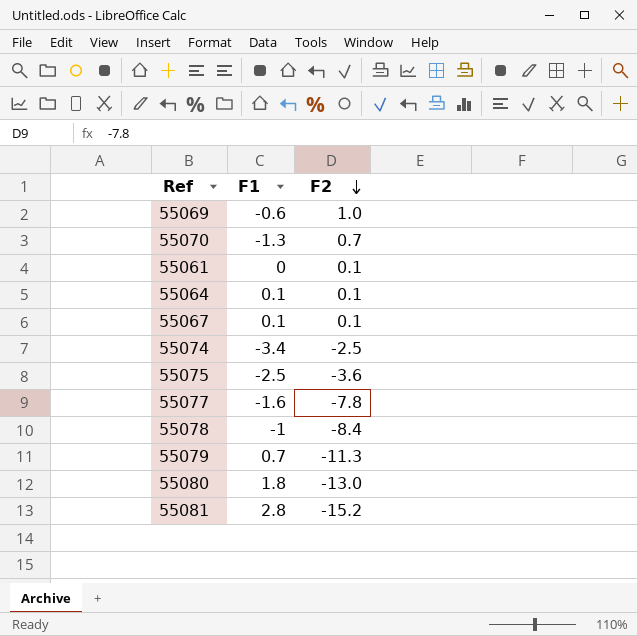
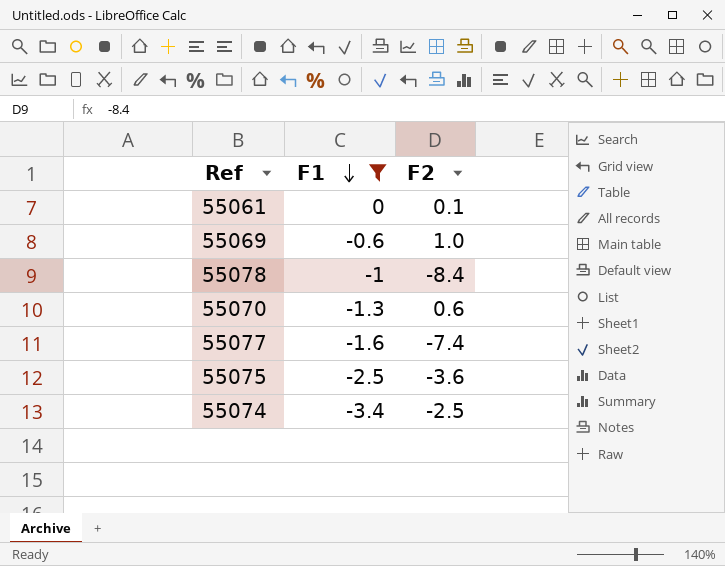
filter: none -> F1 <= 0
row order: F2 descending -> F1 descending
55070 | F2: 0.7 -> 0.6
55077 | F2: -7.8 -> -7.4

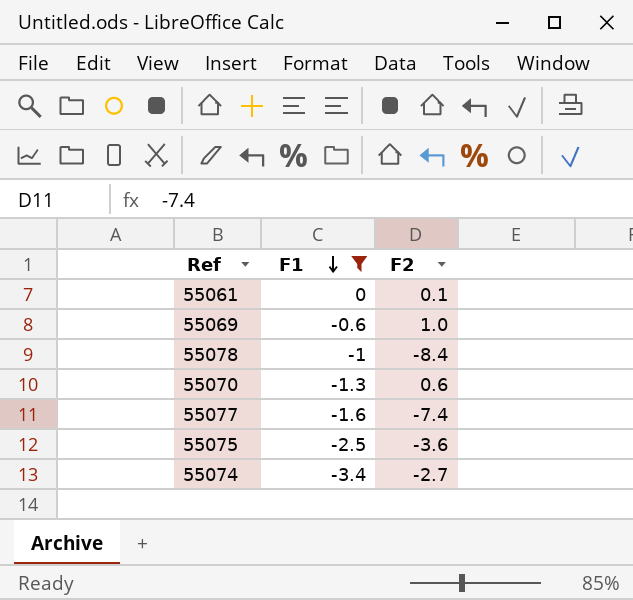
55074 | F2: -2.5 -> -2.7

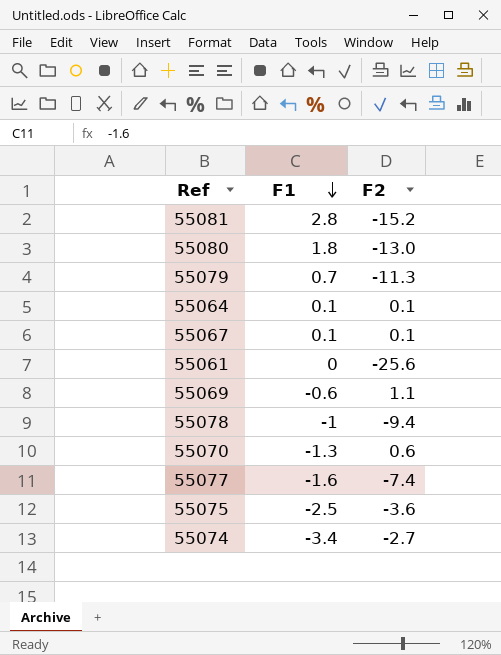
filter: F1 <= 0 -> none
55061 | F2: 0.1 -> -25.6
55069 | F2: 1.0 -> 1.1
55078 | F2: -8.4 -> -9.4

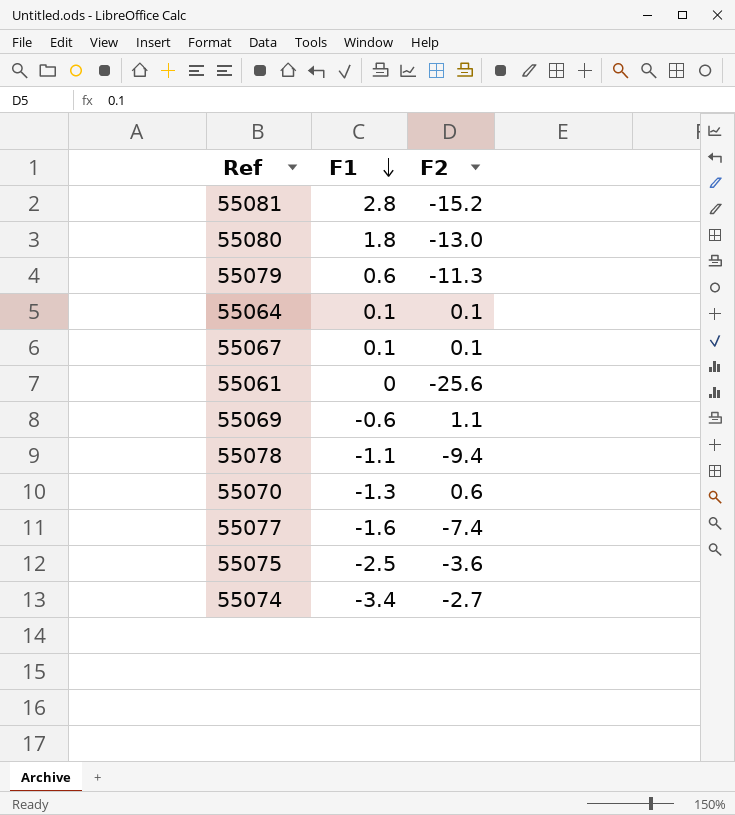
55079 | F1: 0.7 -> 0.6
55078 | F1: -1 -> -1.1

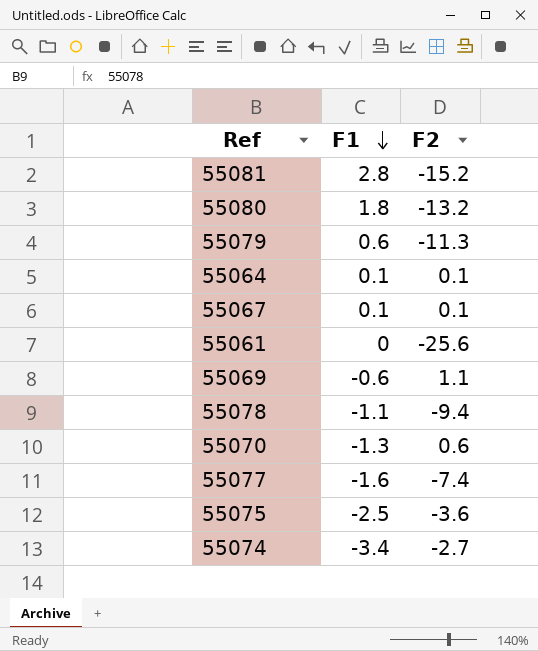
55080 | F2: -13.0 -> -13.2

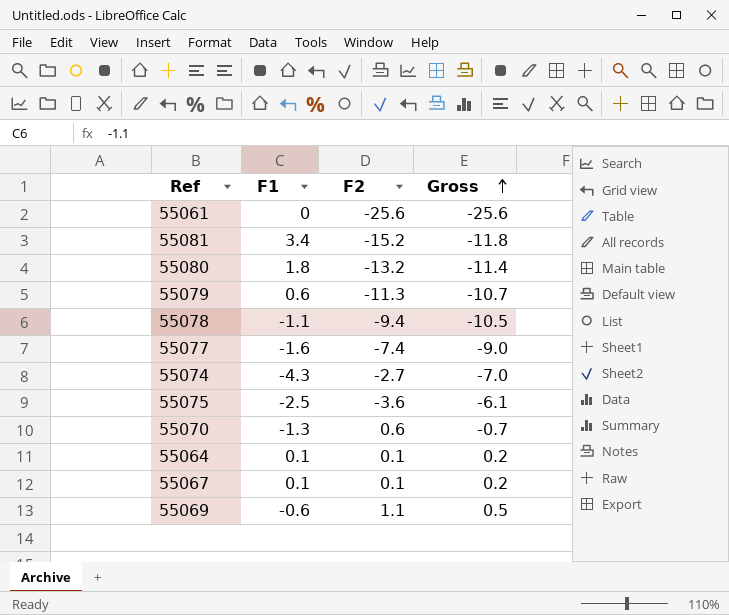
row order: F1 descending -> Gross ascending
column Gross | formula: none -> [F1] + [F2]
55081 | F1: 2.8 -> 3.4
55074 | F1: -3.4 -> -4.3

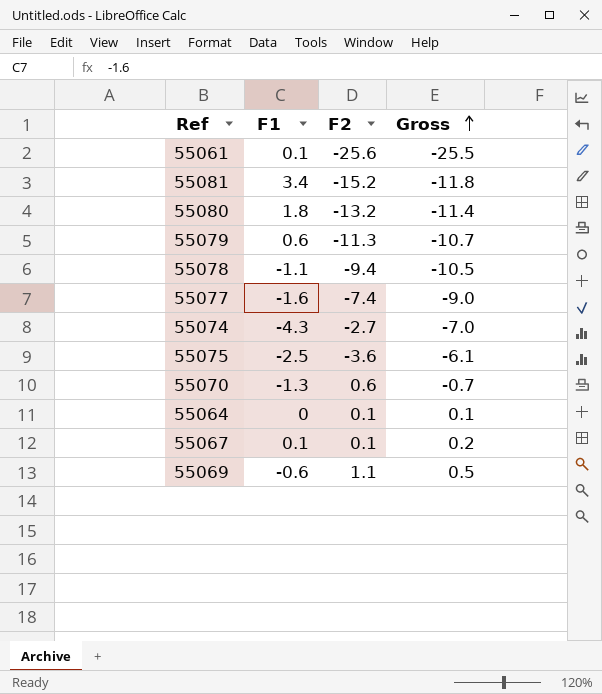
55061 | F1: 0 -> 0.1
55061 | Gross: -25.6 -> -25.5
55064 | F1: 0.1 -> 0
55064 | Gross: 0.2 -> 0.1

